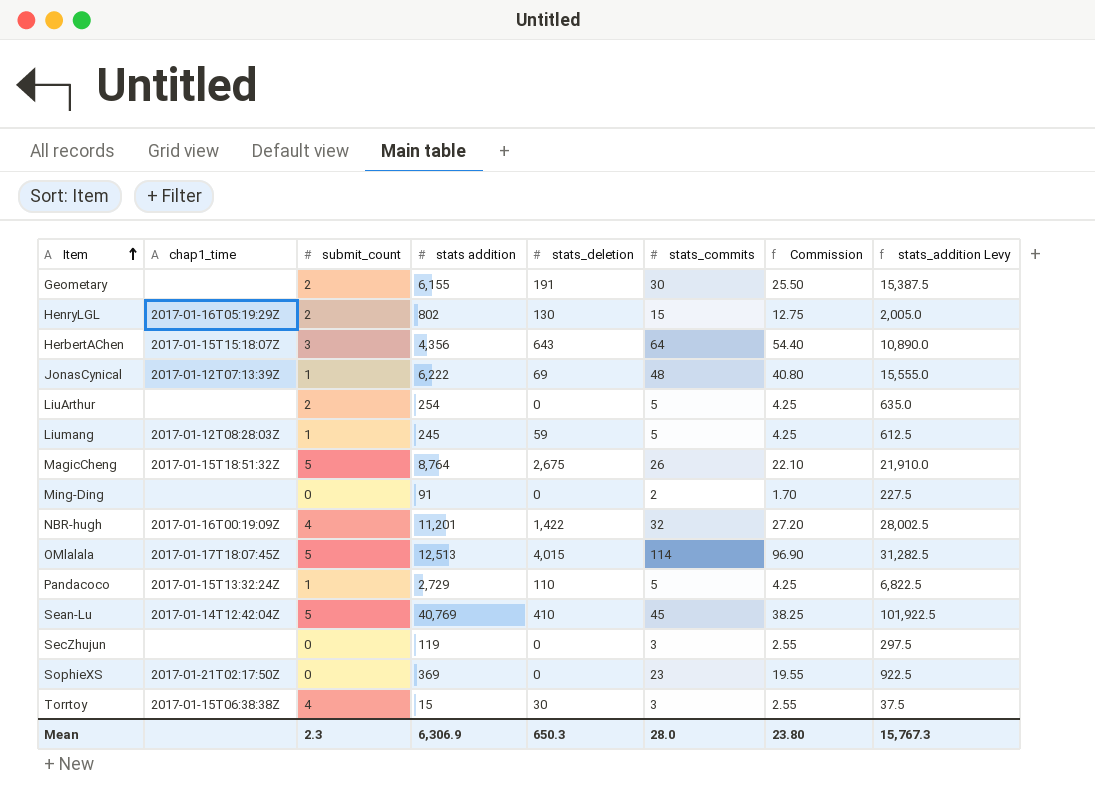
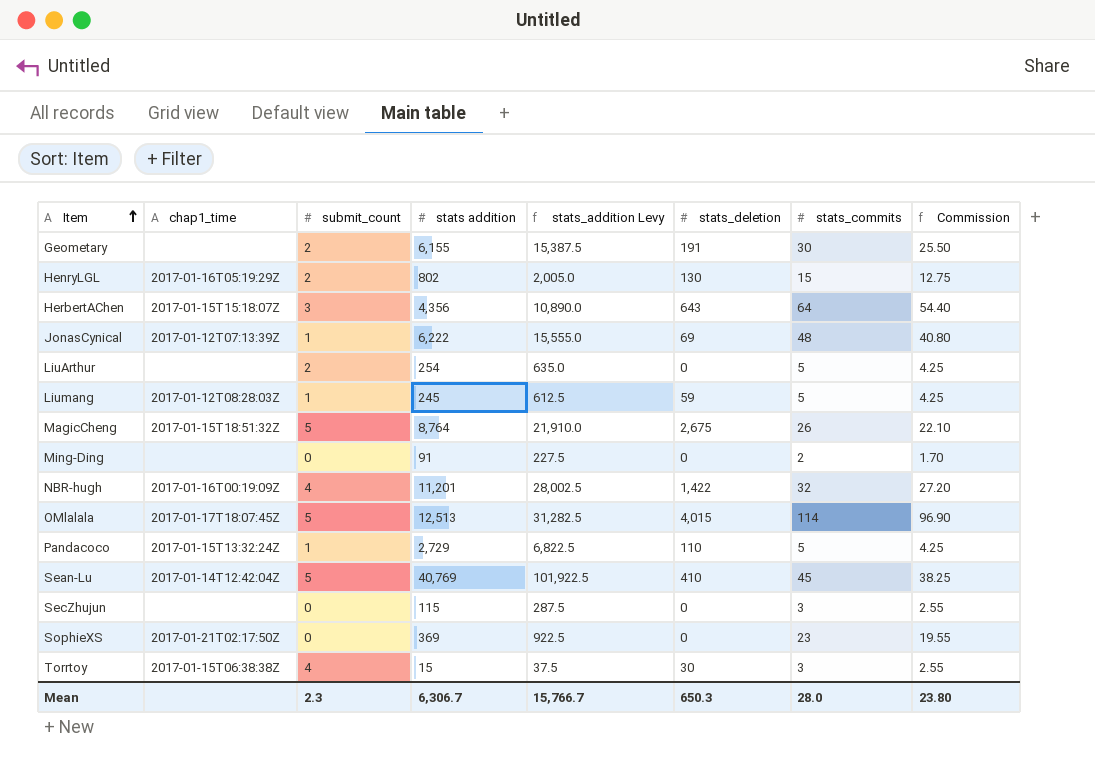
column stats_addition Levy | position: 8 -> 5
SecZhujun | stats addition: 119 -> 115
SecZhujun | stats_addition Levy: 297.5 -> 287.5
Mean | stats addition: 6,306.9 -> 6,306.7
Mean | stats_addition Levy: 15,767.3 -> 15,766.7

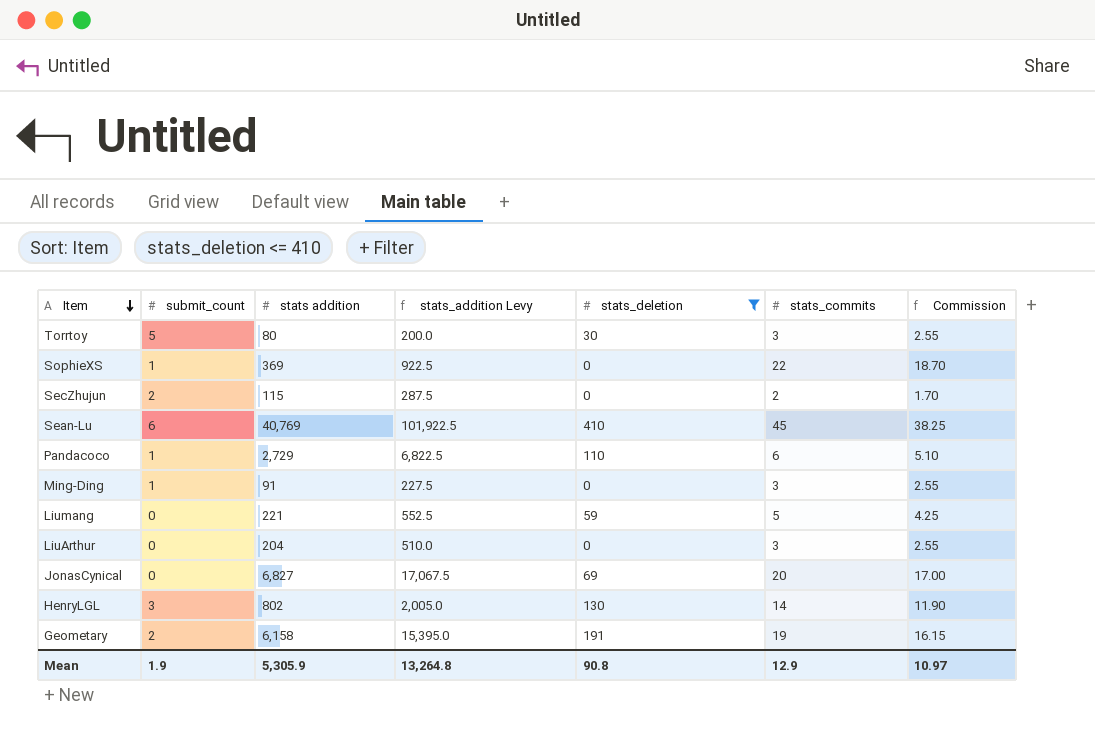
filter: none -> stats_deletion <= 410
row order: Item ascending -> Item descending
column chap1_time | position: 2 -> none
Torrtoy | submit_count: 4 -> 5
Torrtoy | stats addition: 15 -> 80
Torrtoy | stats_addition Levy: 37.5 -> 200.0
SophieXS | submit_count: 0 -> 1
SophieXS | stats_commits: 23 -> 22
SophieXS | Commission: 19.55 -> 18.70
SecZhujun | submit_count: 0 -> 2
SecZhujun | stats_commits: 3 -> 2
SecZhujun | Commission: 2.55 -> 1.70
Sean-Lu | submit_count: 5 -> 6
Pandacoco | stats_commits: 5 -> 6
Pandacoco | Commission: 4.25 -> 5.10
Ming-Ding | submit_count: 0 -> 1
Ming-Ding | stats_commits: 2 -> 3
Ming-Ding | Commission: 1.70 -> 2.55
Liumang | submit_count: 1 -> 0
Liumang | stats addition: 245 -> 221
Liumang | stats_addition Levy: 612.5 -> 552.5
LiuArthur | submit_count: 2 -> 0
LiuArthur | stats addition: 254 -> 204
LiuArthur | stats_addition Levy: 635.0 -> 510.0
LiuArthur | stats_commits: 5 -> 3
LiuArthur | Commission: 4.25 -> 2.55
JonasCynical | submit_count: 1 -> 0
JonasCynical | stats addition: 6,222 -> 6,827
JonasCynical | stats_addition Levy: 15,555.0 -> 17,067.5
JonasCynical | stats_commits: 48 -> 20
JonasCynical | Commission: 40.80 -> 17.00
HenryLGL | submit_count: 2 -> 3
HenryLGL | stats_commits: 15 -> 14
HenryLGL | Commission: 12.75 -> 11.90
Geometary | stats addition: 6,155 -> 6,158
Geometary | stats_addition Levy: 15,387.5 -> 15,395.0
Geometary | stats_commits: 30 -> 19
Geometary | Commission: 25.50 -> 16.15
Mean | submit_count: 2.3 -> 1.9
Mean | stats addition: 6,306.7 -> 5,305.9
Mean | stats_addition Levy: 15,766.7 -> 13,264.8
Mean | stats_deletion: 650.3 -> 90.8
Mean | stats_commits: 28.0 -> 12.9
Mean | Commission: 23.80 -> 10.97

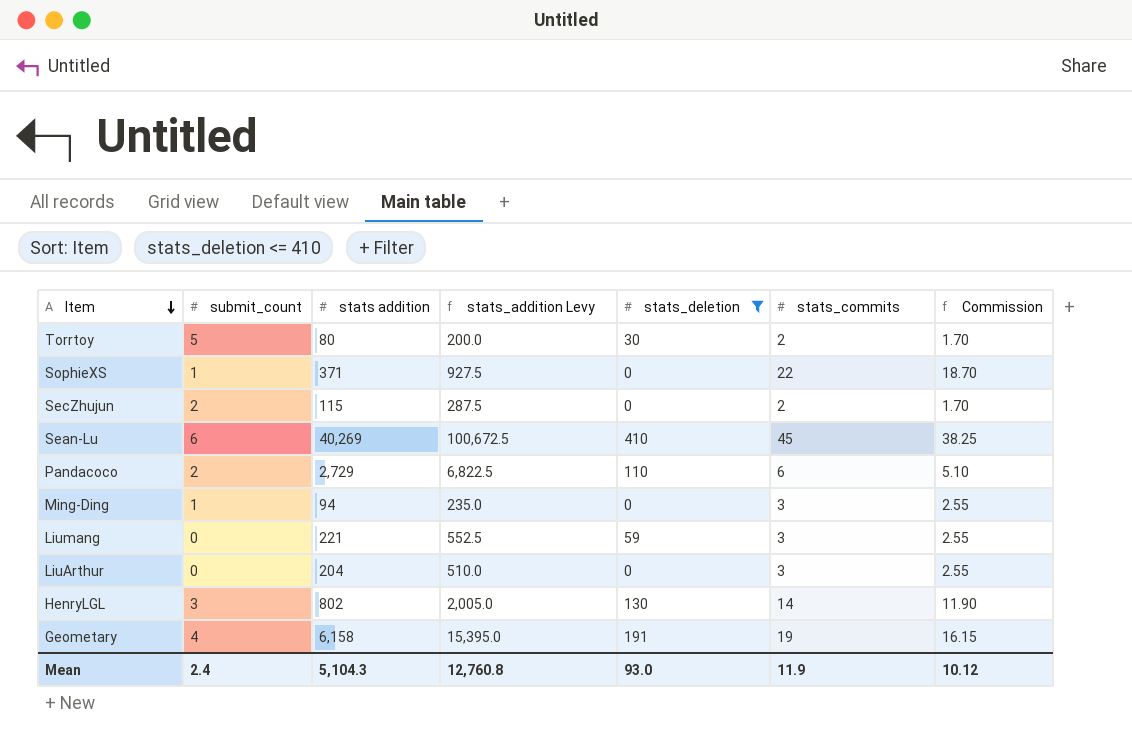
row JonasCynical: 0 | 6,827 | 17,067.5 | 69 | 20 | 17.00 -> none
Torrtoy | stats_commits: 3 -> 2
Torrtoy | Commission: 2.55 -> 1.70
SophieXS | stats addition: 369 -> 371
SophieXS | stats_addition Levy: 922.5 -> 927.5
Sean-Lu | stats addition: 40,769 -> 40,269
Sean-Lu | stats_addition Levy: 101,922.5 -> 100,672.5
Pandacoco | submit_count: 1 -> 2
Ming-Ding | stats addition: 91 -> 94
Ming-Ding | stats_addition Levy: 227.5 -> 235.0
Liumang | stats_commits: 5 -> 3
Liumang | Commission: 4.25 -> 2.55
Geometary | submit_count: 2 -> 4
Mean | submit_count: 1.9 -> 2.4
Mean | stats addition: 5,305.9 -> 5,104.3
Mean | stats_addition Levy: 13,264.8 -> 12,760.8
Mean | stats_deletion: 90.8 -> 93.0
Mean | stats_commits: 12.9 -> 11.9
Mean | Commission: 10.97 -> 10.12

